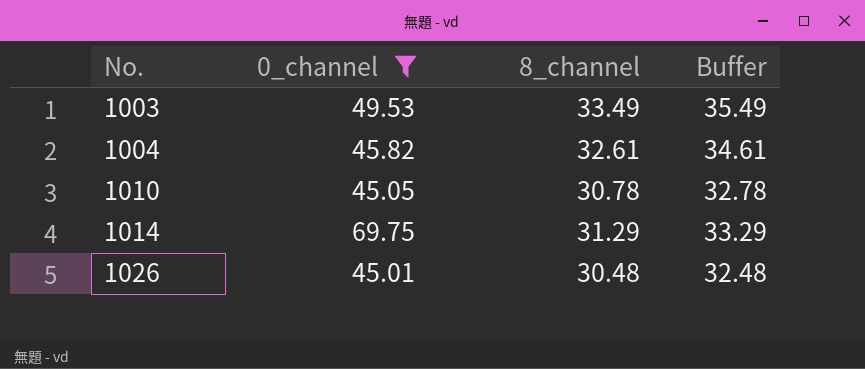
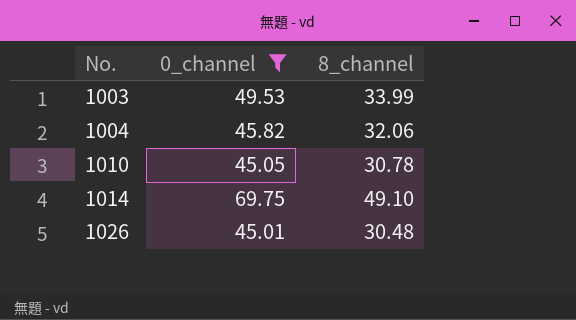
column Buffer | formula: [8_channel] + 2 -> none
1003 | 8_channel: 33.49 -> 33.99
1004 | 8_channel: 32.61 -> 32.06
1014 | 8_channel: 31.29 -> 49.10

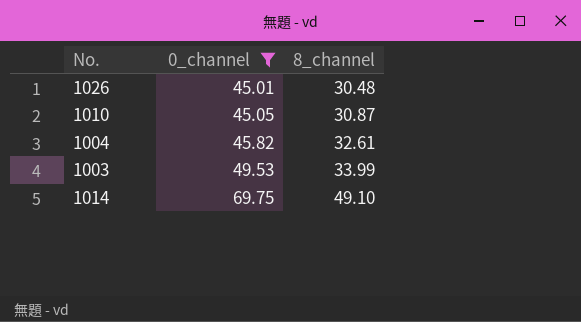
row order: No. ascending -> 0_channel ascending
1010 | 8_channel: 30.78 -> 30.87
1004 | 8_channel: 32.06 -> 32.61

